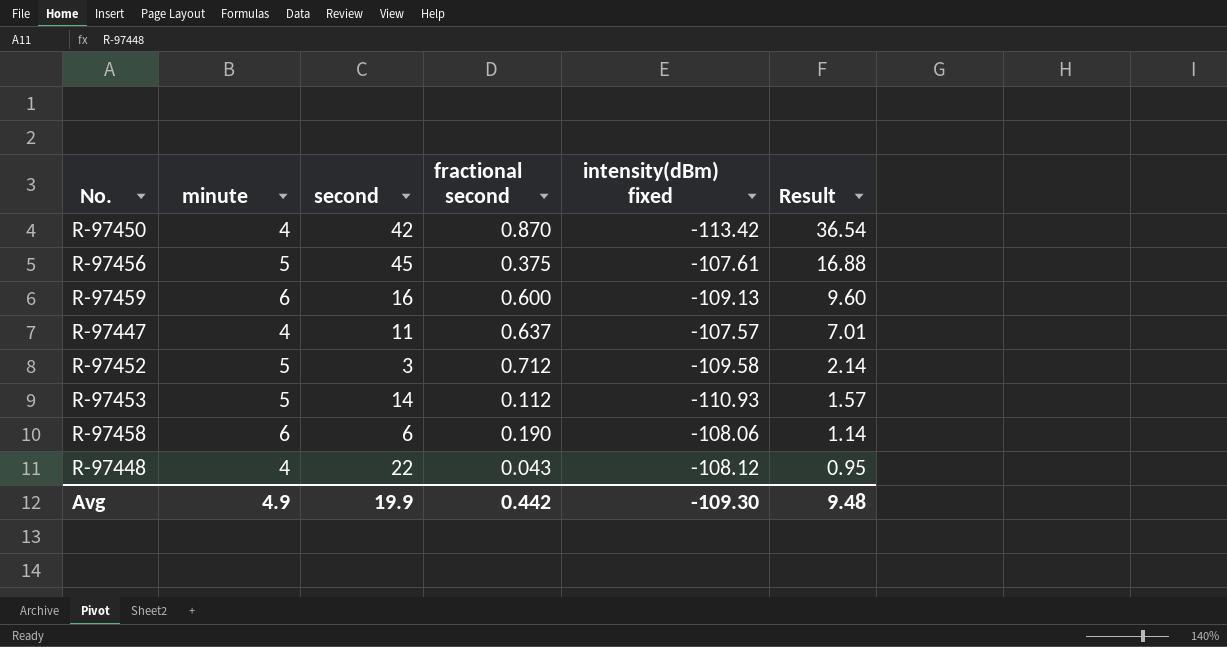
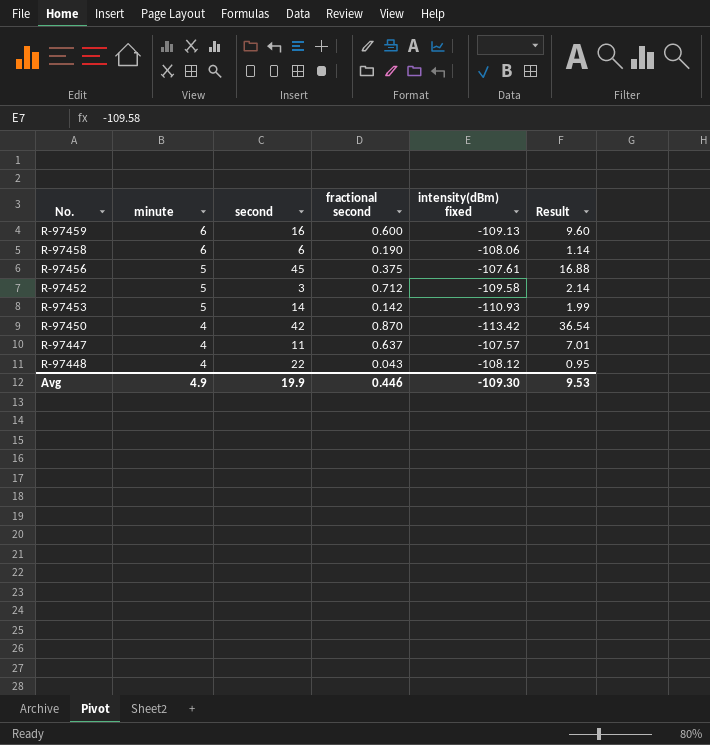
row order: Result descending -> minute descending
R-97453 | fractional second: 0.112 -> 0.142
R-97453 | Result: 1.57 -> 1.99
Avg | fractional second: 0.442 -> 0.446
Avg | Result: 9.48 -> 9.53

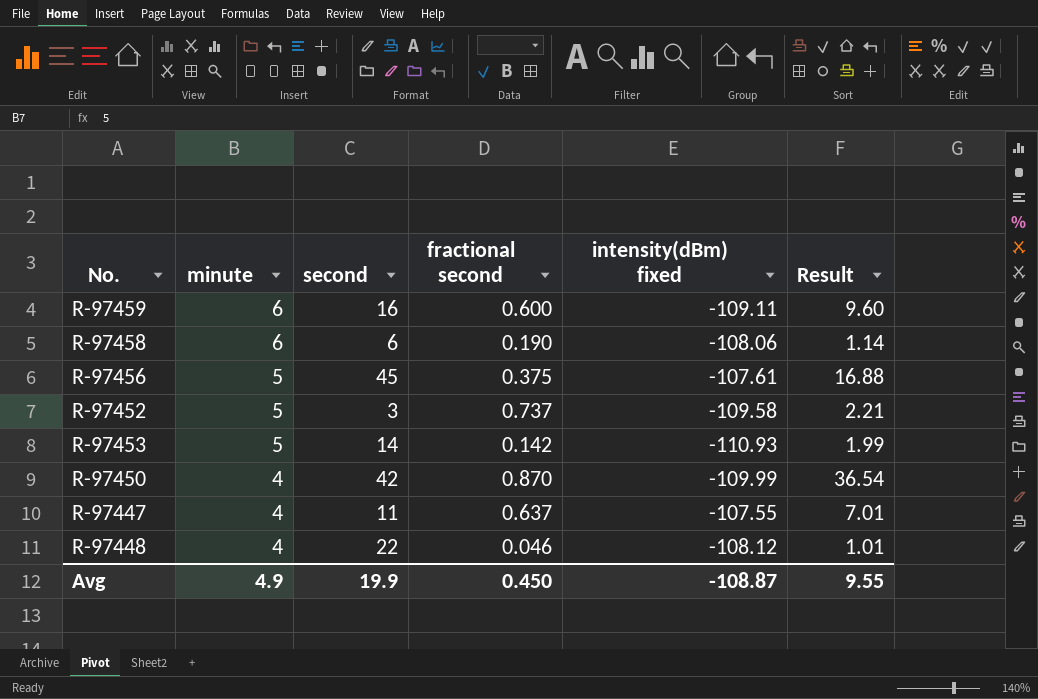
R-97459 | intensity(dBm) fixed: -109.13 -> -109.11
R-97452 | fractional second: 0.712 -> 0.737
R-97452 | Result: 2.14 -> 2.21
R-97450 | intensity(dBm) fixed: -113.42 -> -109.99
R-97447 | intensity(dBm) fixed: -107.57 -> -107.55
R-97448 | fractional second: 0.043 -> 0.046
R-97448 | Result: 0.95 -> 1.01
Avg | fractional second: 0.446 -> 0.450
Avg | intensity(dBm) fixed: -109.30 -> -108.87
Avg | Result: 9.53 -> 9.55

